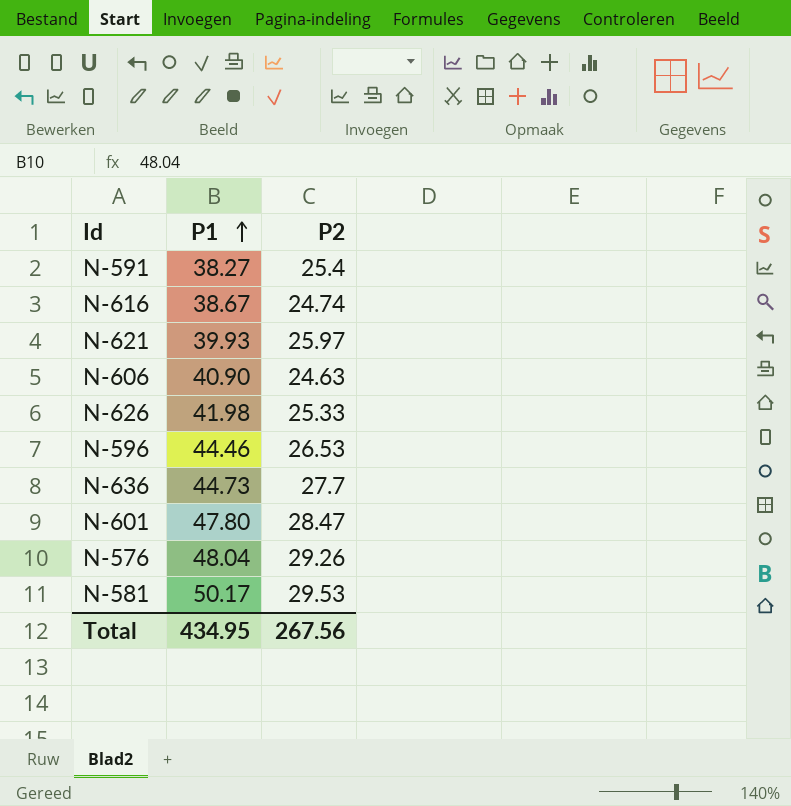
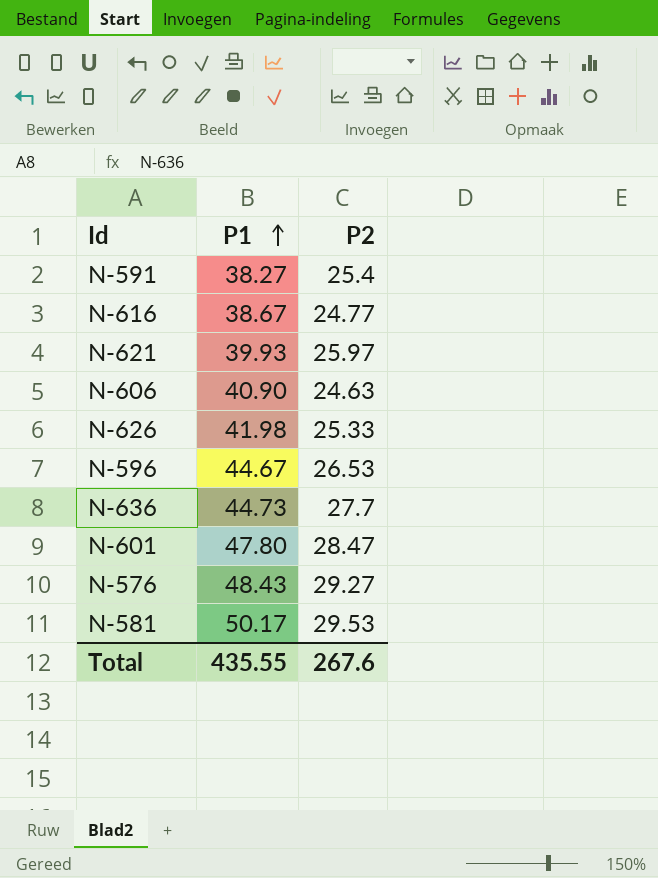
N-616 | P2: 24.74 -> 24.77
N-596 | P1: 44.46 -> 44.67
N-576 | P1: 48.04 -> 48.43
N-576 | P2: 29.26 -> 29.27
Total | P1: 434.95 -> 435.55
Total | P2: 267.56 -> 267.6

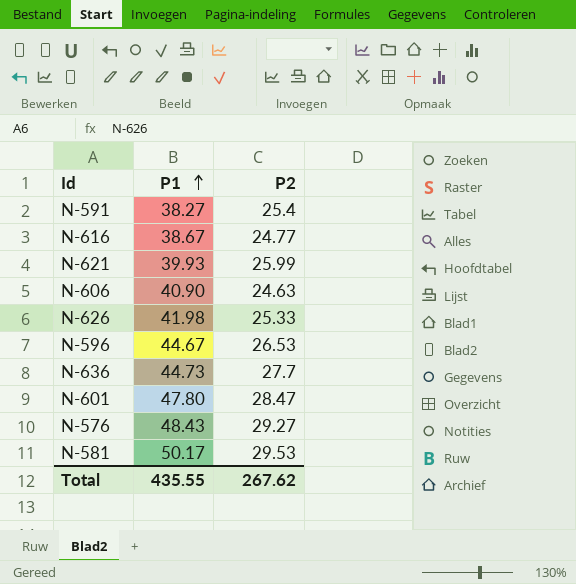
N-621 | P2: 25.97 -> 25.99
Total | P2: 267.6 -> 267.62

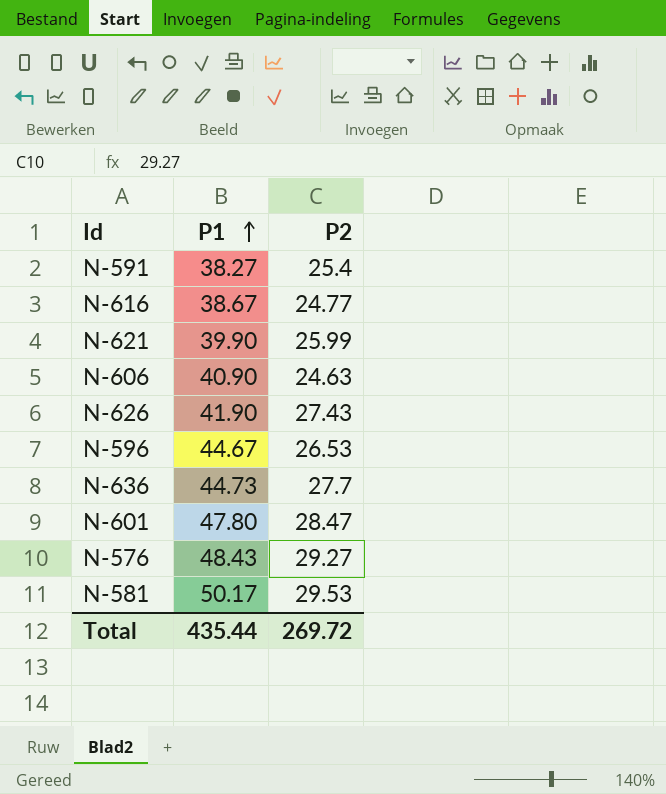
N-621 | P1: 39.93 -> 39.90
N-626 | P1: 41.98 -> 41.90
N-626 | P2: 25.33 -> 27.43
Total | P1: 435.55 -> 435.44
Total | P2: 267.62 -> 269.72

